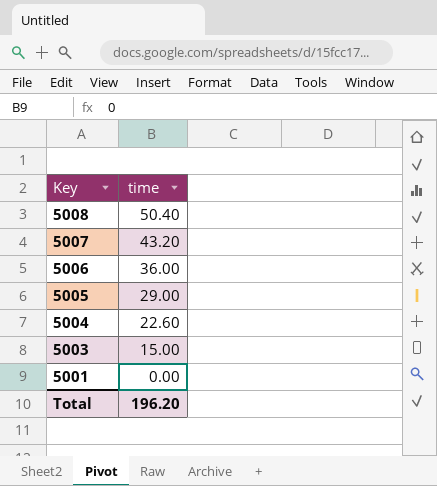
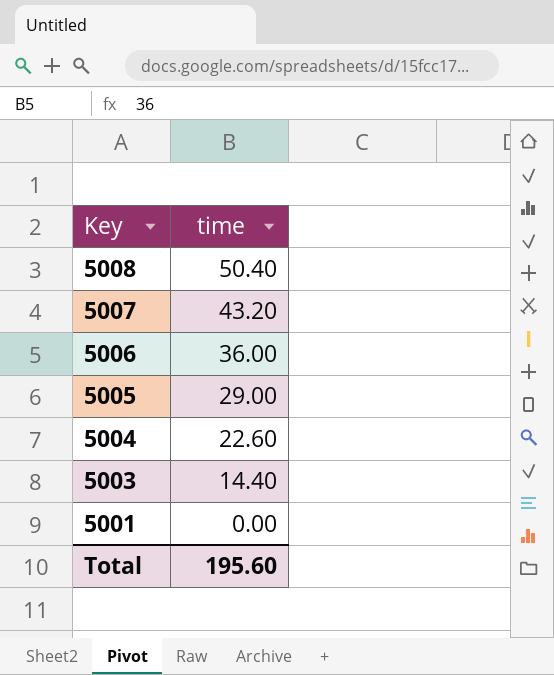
5003 | time: 15.00 -> 14.40
Total | time: 196.20 -> 195.60

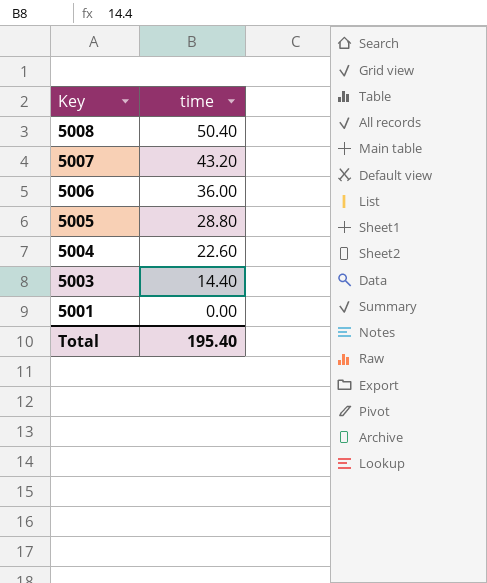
5005 | time: 29.00 -> 28.80
Total | time: 195.60 -> 195.40

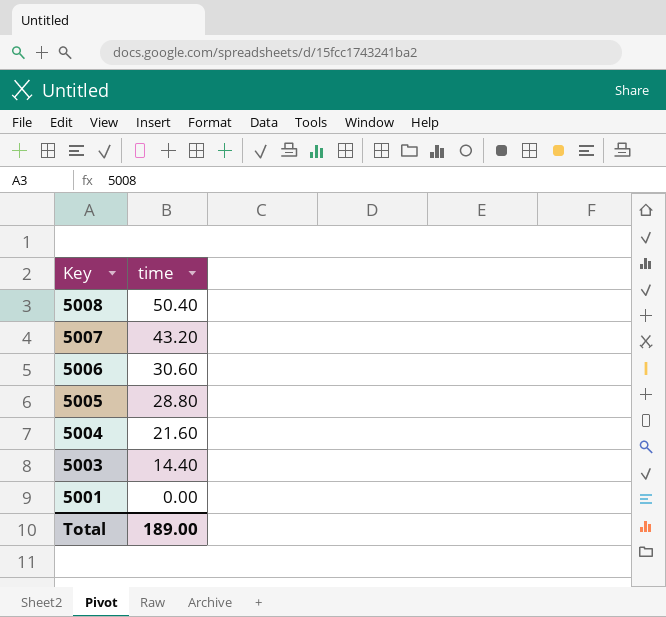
5006 | time: 36.00 -> 30.60
5004 | time: 22.60 -> 21.60
Total | time: 195.40 -> 189.00

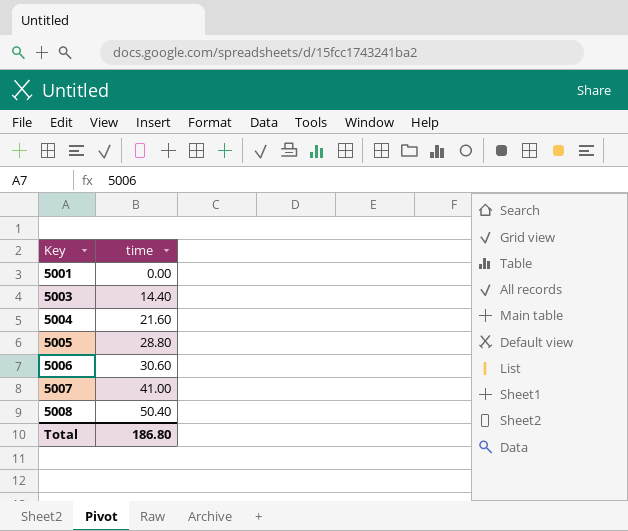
row order: Key descending -> Key ascending
5007 | time: 43.20 -> 41.00
Total | time: 189.00 -> 186.80

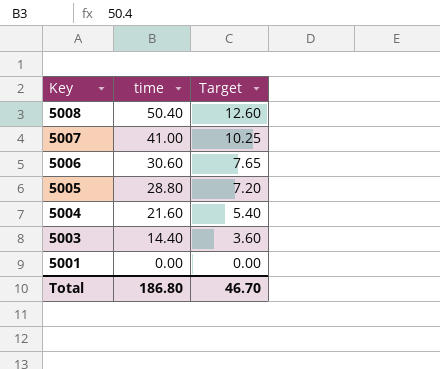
row order: Key ascending -> Key descending
column Target | formula: none -> [time] * 0.25

